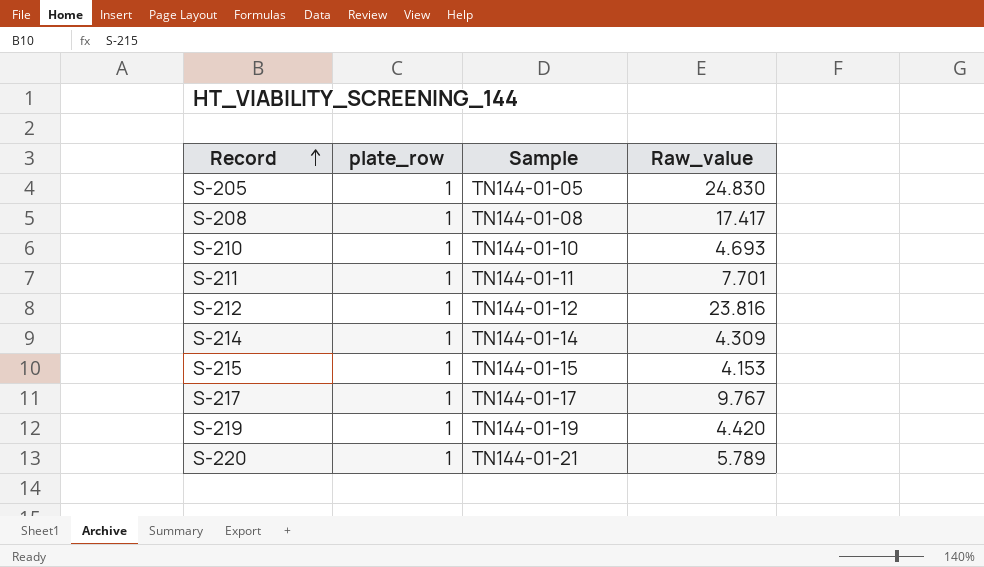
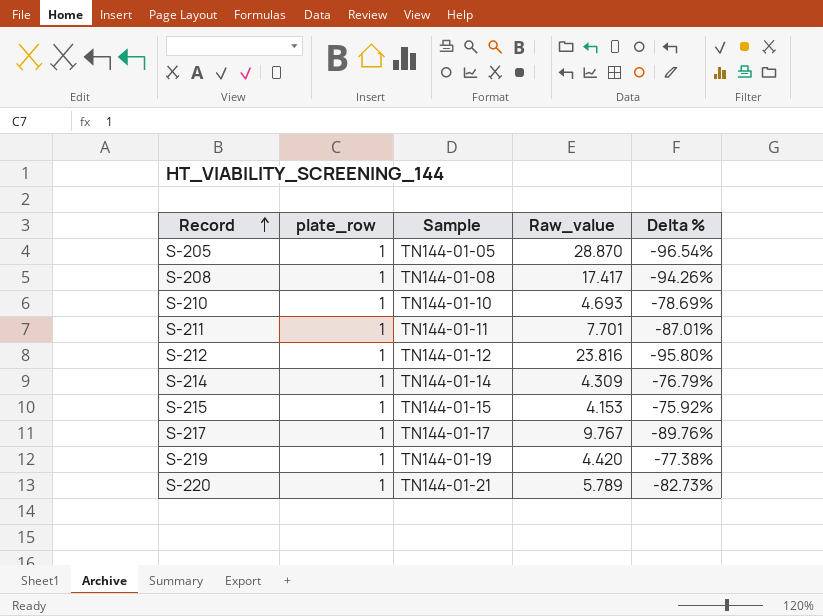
column Delta % | formula: none -> ([plate_row] - [Raw_value]) / [Raw_value]
S-205 | Raw_value: 24.830 -> 28.870

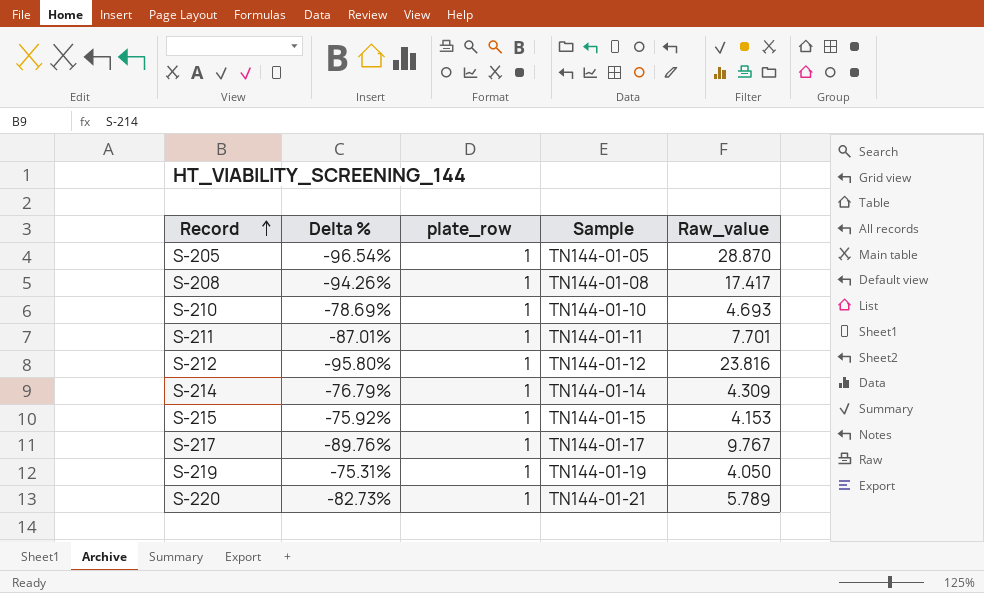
column Delta % | position: 5 -> 2
S-219 | Delta %: -77.38% -> -75.31%
S-219 | Raw_value: 4.420 -> 4.050

